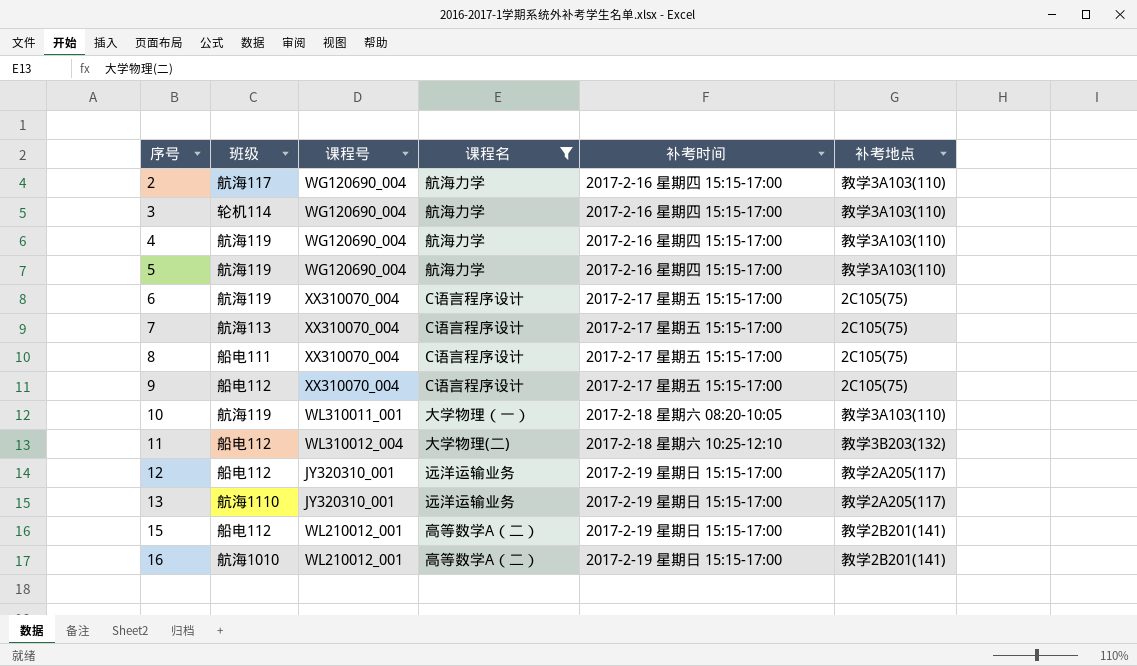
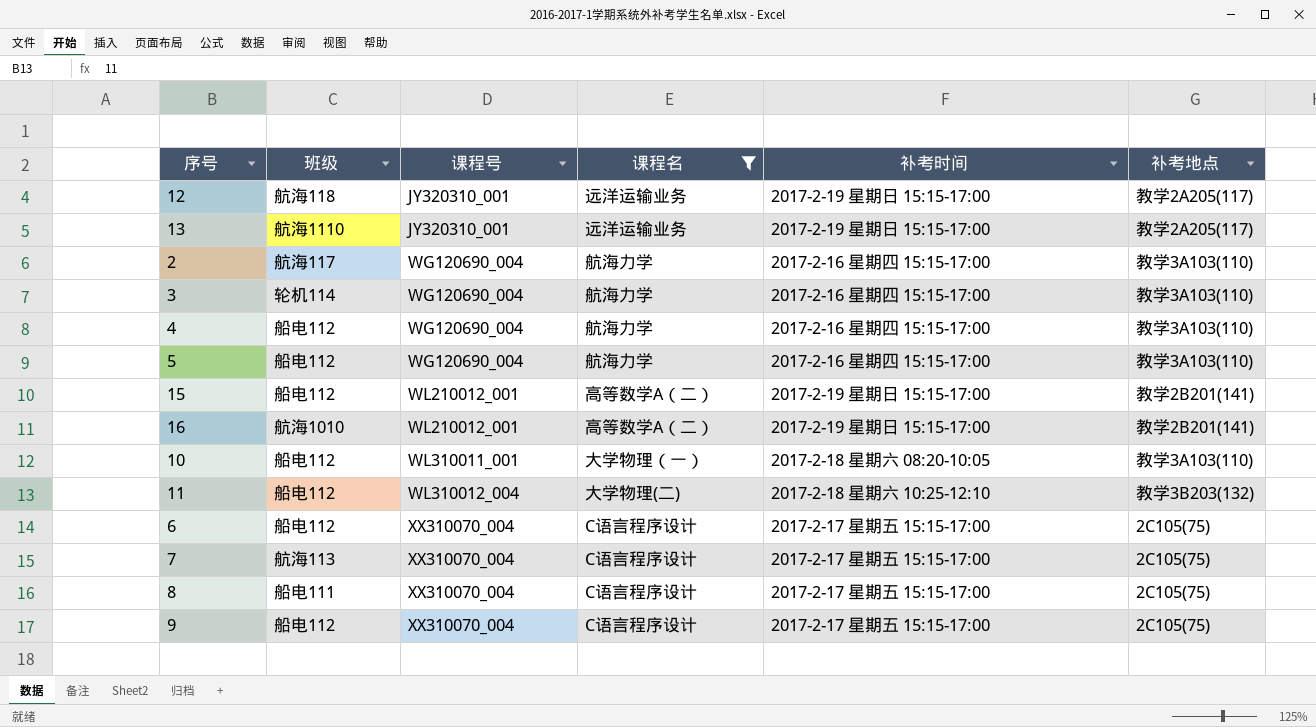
row order: 序号 ascending -> 课程号 ascending
12 | 班级: 船电112 -> 航海118
4 | 班级: 航海119 -> 船电112
5 | 班级: 航海119 -> 船电112
10 | 班级: 航海119 -> 船电112
6 | 班级: 航海119 -> 船电112

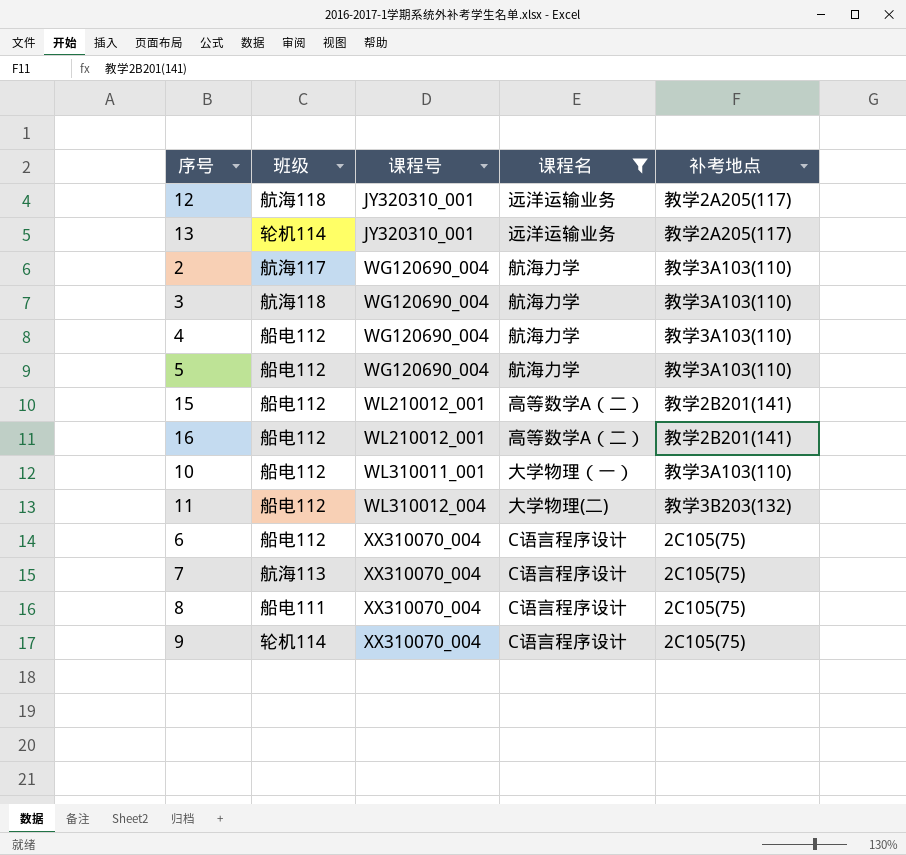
column 补考时间 | position: 5 -> none
13 | 班级: 航海1110 -> 轮机114
3 | 班级: 轮机114 -> 航海118
16 | 班级: 航海1010 -> 船电112
9 | 班级: 船电112 -> 轮机114

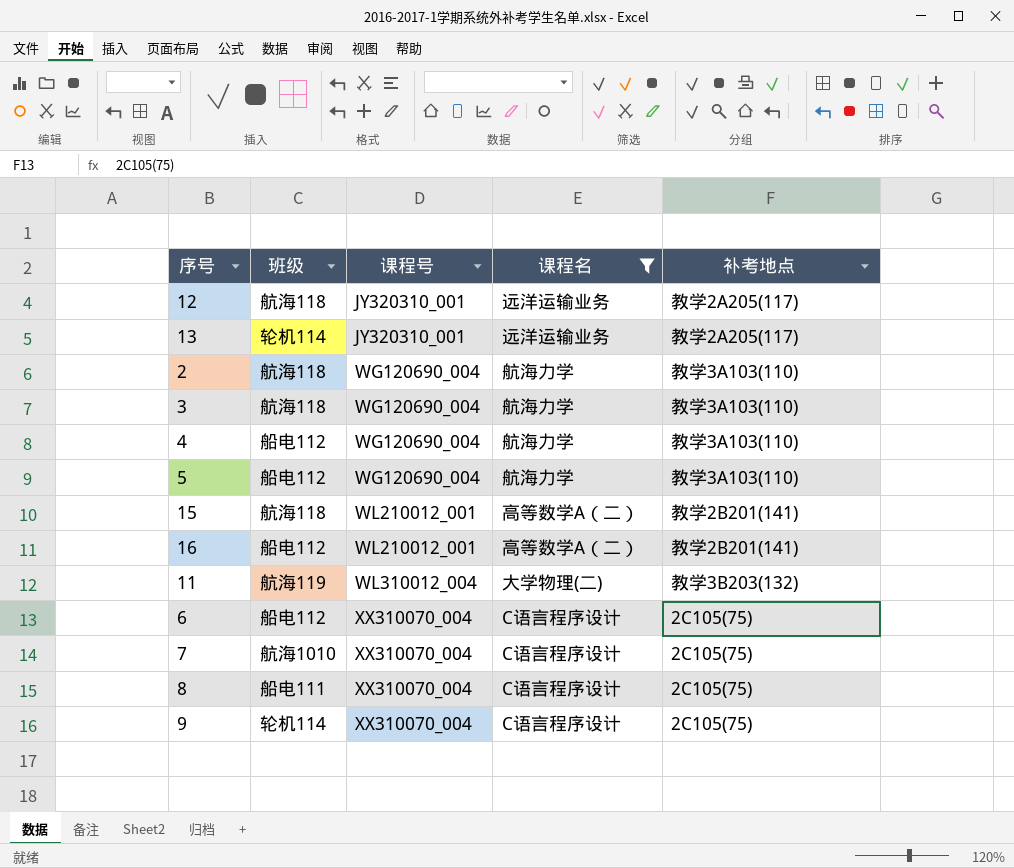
row 10: 船电112 | WL310011_001 | 大学物理（一） | 教学3A103(110) -> none
2 | 班级: 航海117 -> 航海118
15 | 班级: 船电112 -> 航海118
11 | 班级: 船电112 -> 航海119
7 | 班级: 航海113 -> 航海1010

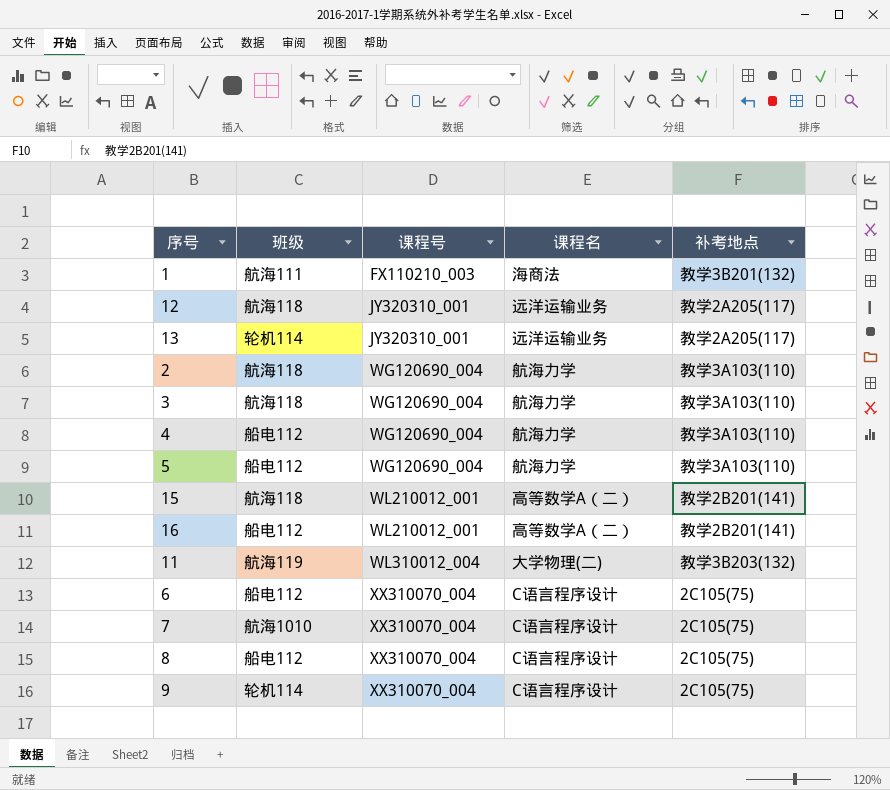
filter: 课程名 != 海商法 -> none
8 | 班级: 船电111 -> 船电112

